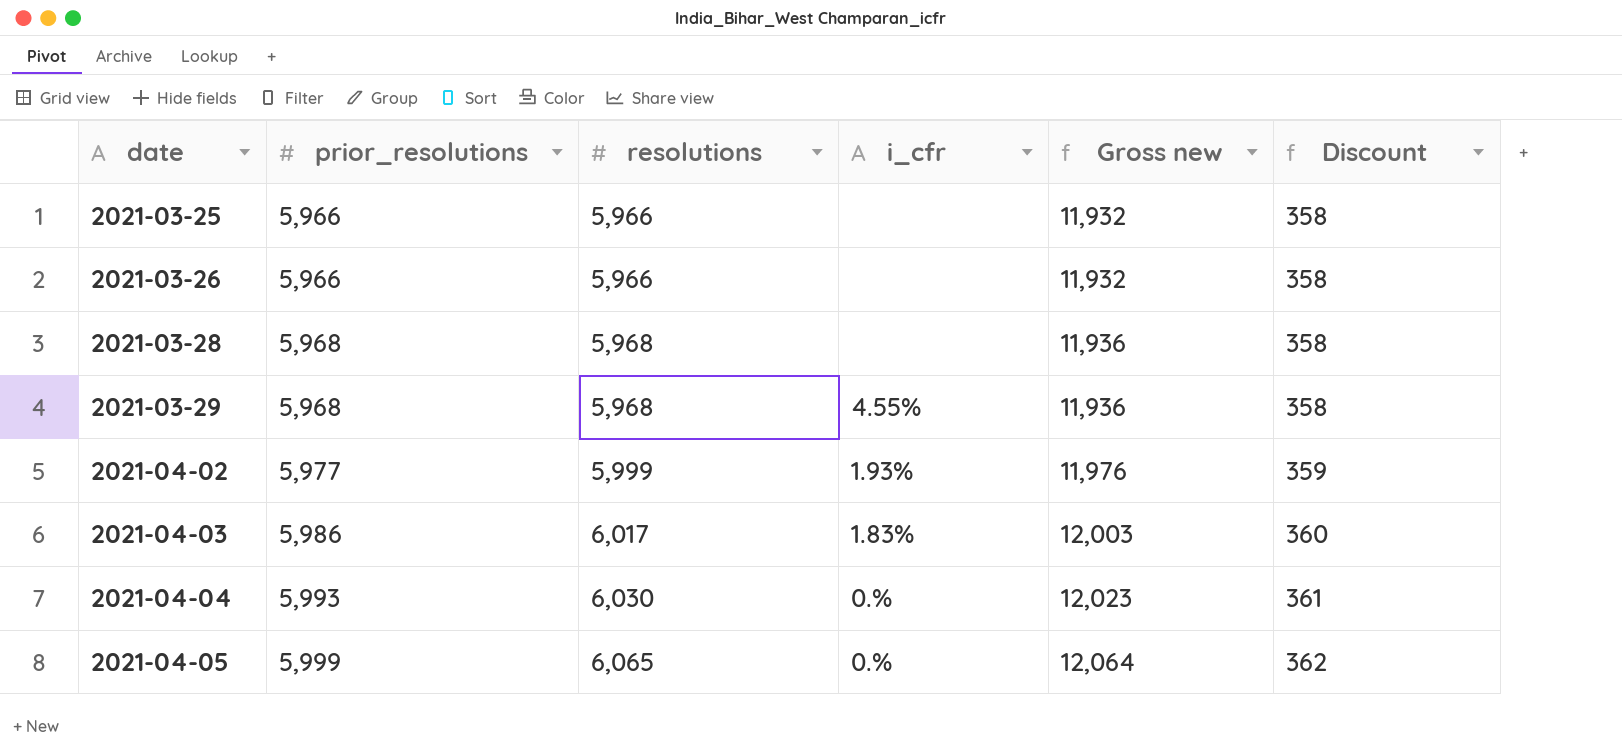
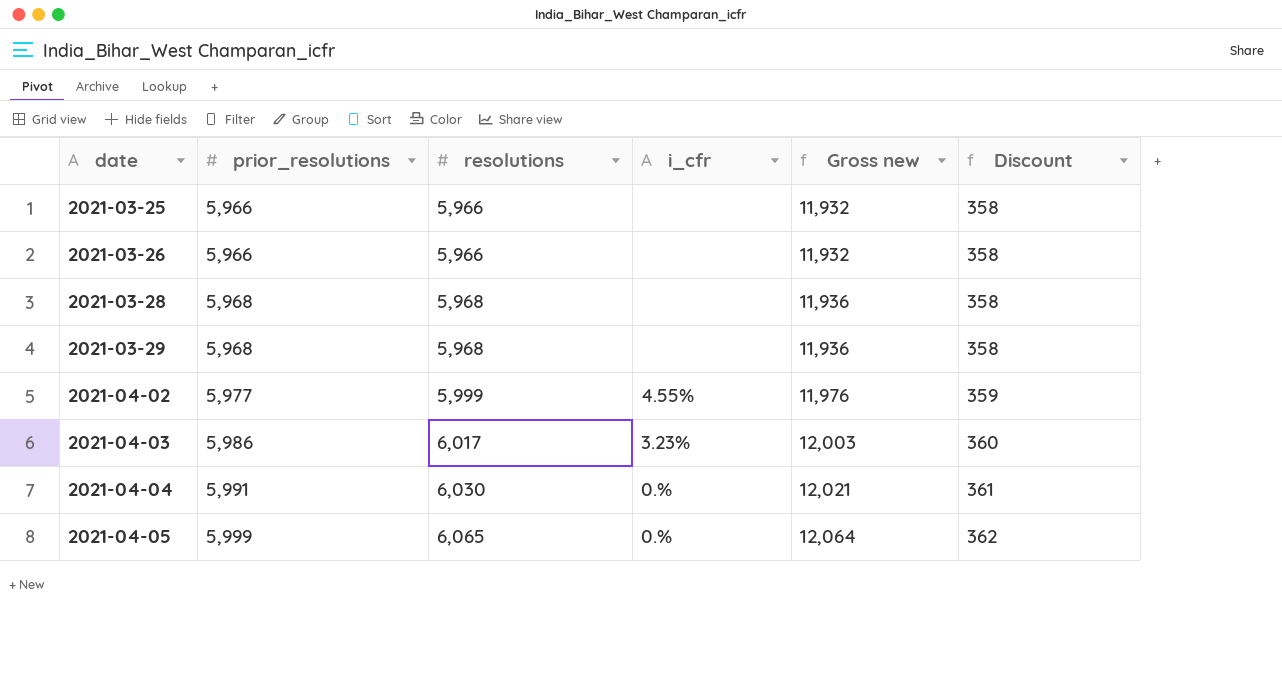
2021-03-29 | i_cfr: 4.55% -> none
2021-04-02 | i_cfr: 1.93% -> 4.55%
2021-04-03 | i_cfr: 1.83% -> 3.23%
2021-04-04 | prior_resolutions: 5,993 -> 5,991
2021-04-04 | Gross new: 12,023 -> 12,021

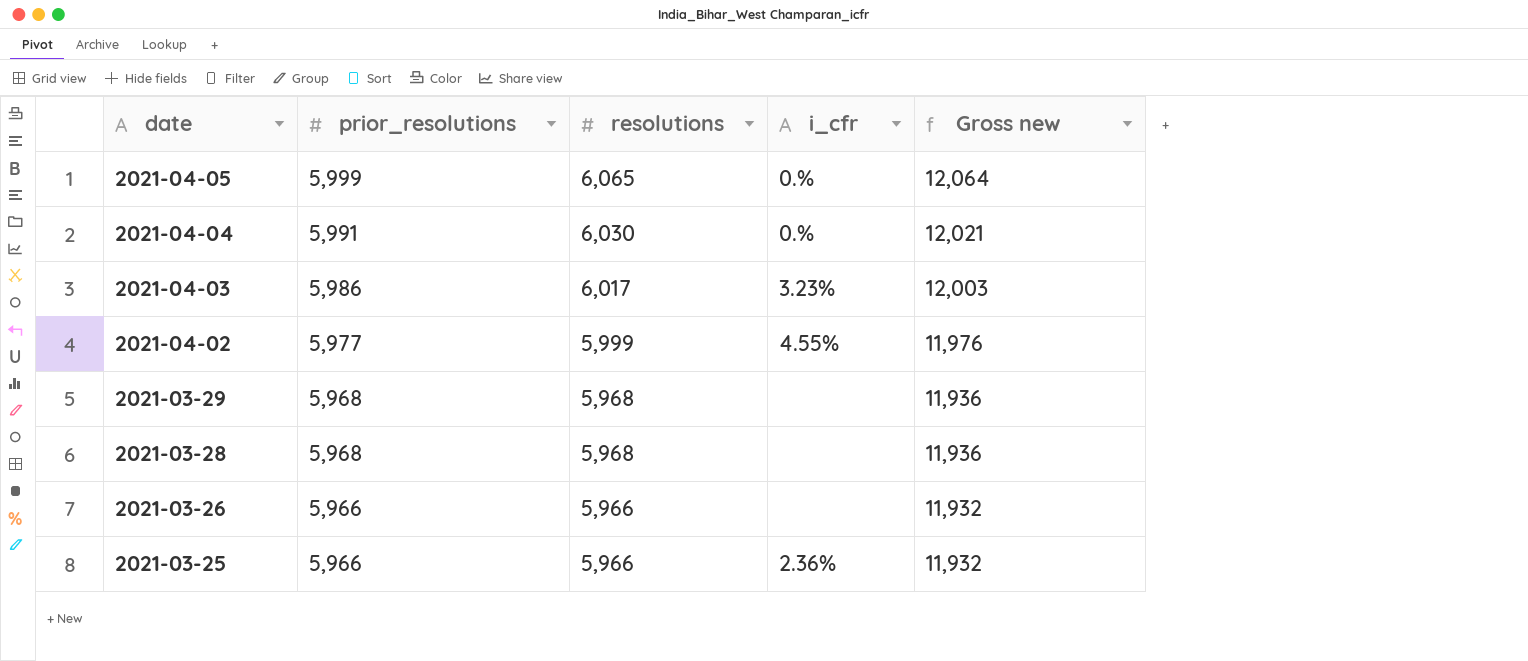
row order: date ascending -> date descending
column Discount | formula: [Gross new] * 0.03 -> none
2021-03-25 | i_cfr: none -> 2.36%

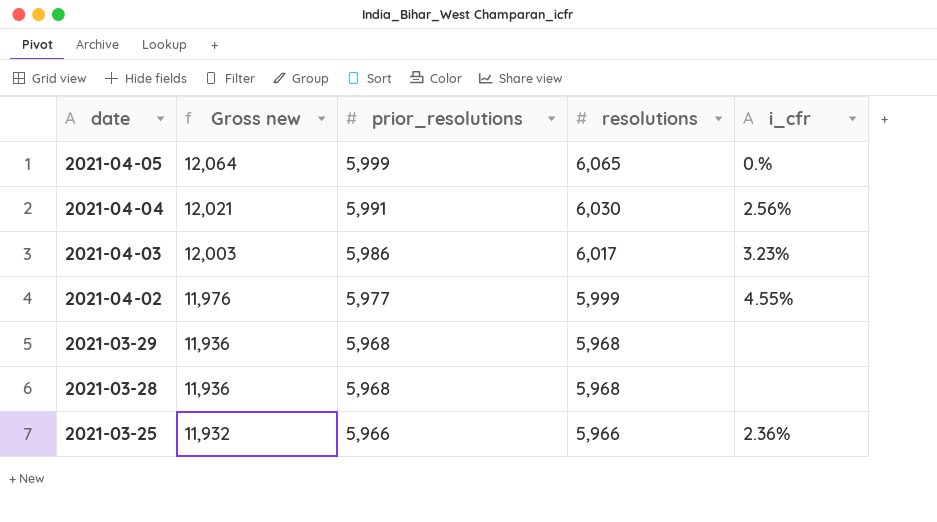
column Gross new | position: 5 -> 2
row 2021-03-26: 5,966 | 5,966 | none | 11,932 -> none
2021-04-04 | i_cfr: 0.% -> 2.56%

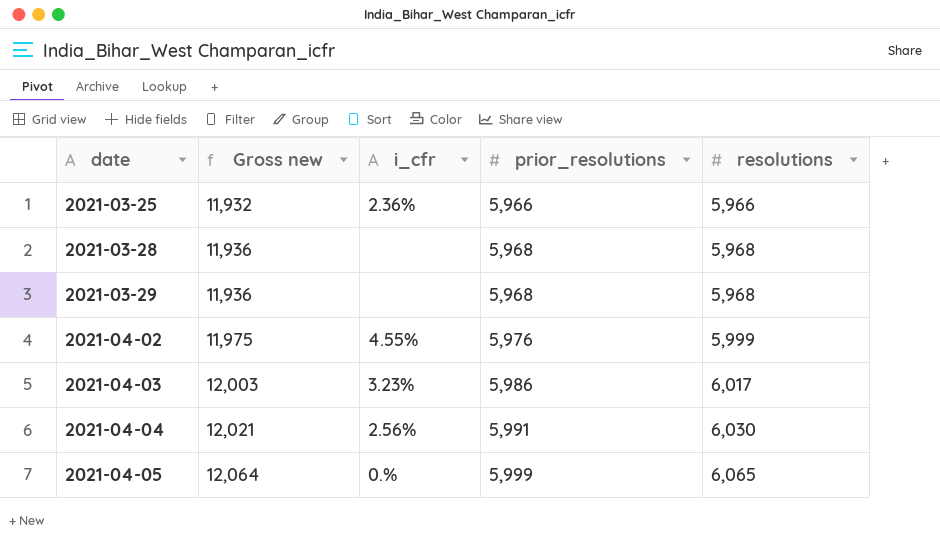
row order: date descending -> date ascending
column i_cfr | position: 5 -> 3
2021-04-02 | Gross new: 11,976 -> 11,975
2021-04-02 | prior_resolutions: 5,977 -> 5,976

